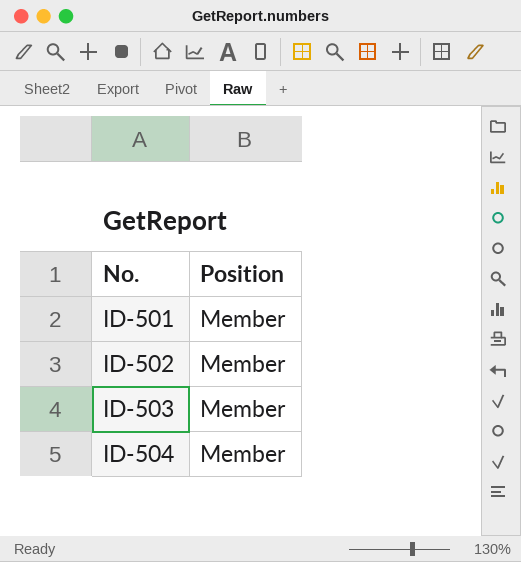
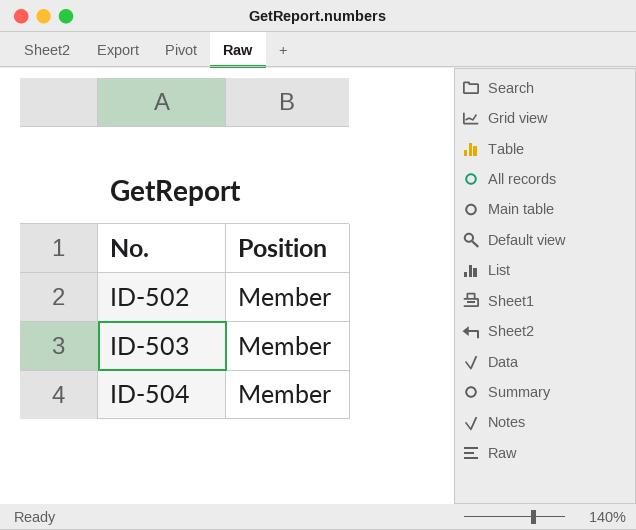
row ID-501: Member -> none

